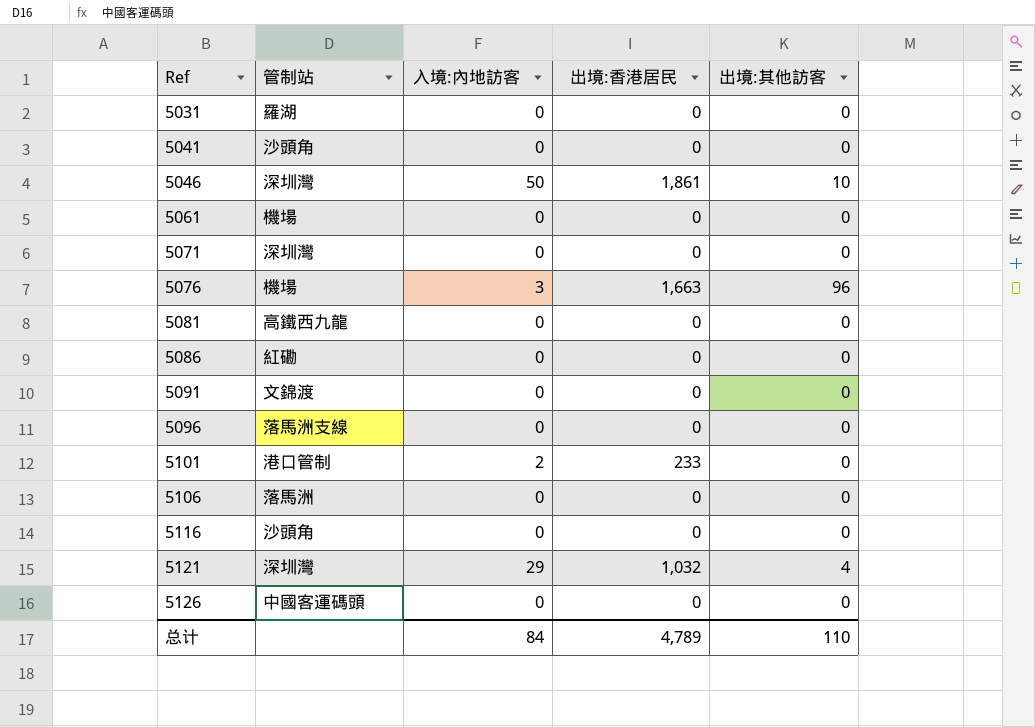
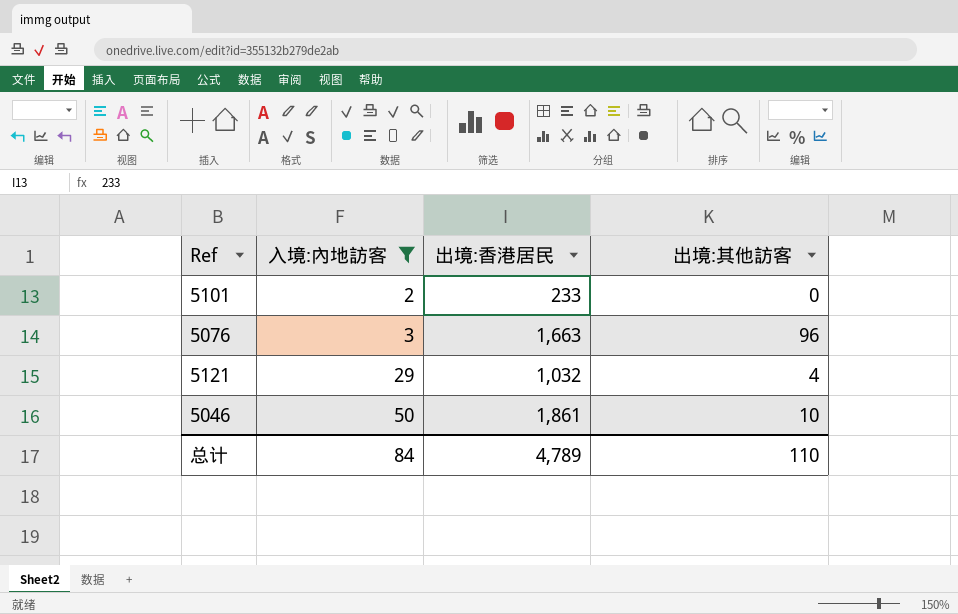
filter: none -> 入境:內地訪客 != 0
row order: Ref ascending -> 入境:內地訪客 ascending
column 管制站 | position: 2 -> none

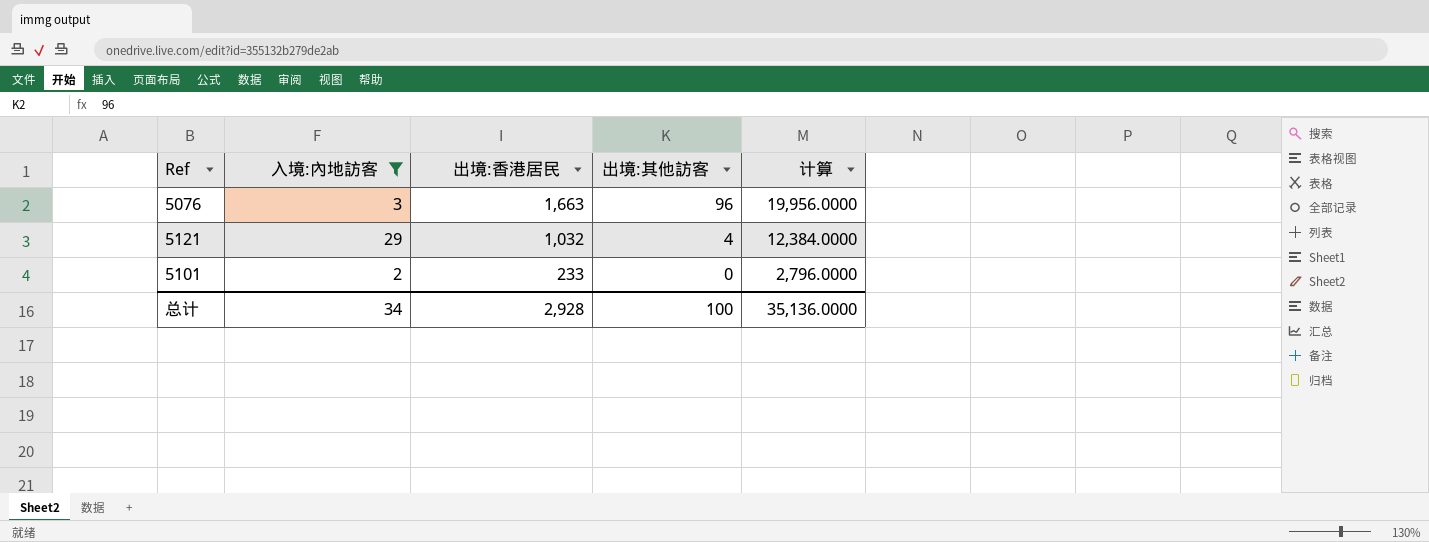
row order: 入境:內地訪客 ascending -> 出境:香港居民 descending
column 计算 | formula: none -> [出境:香港居民] * 12
row 5046: 50 | 1,861 | 10 -> none
总计 | 入境:內地訪客: 84 -> 34
总计 | 出境:香港居民: 4,789 -> 2,928
总计 | 出境:其他訪客: 110 -> 100

